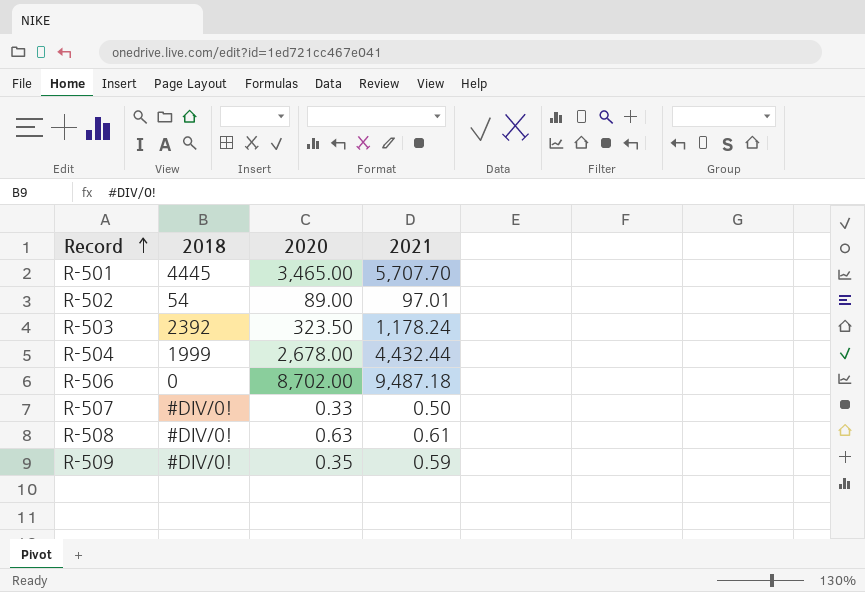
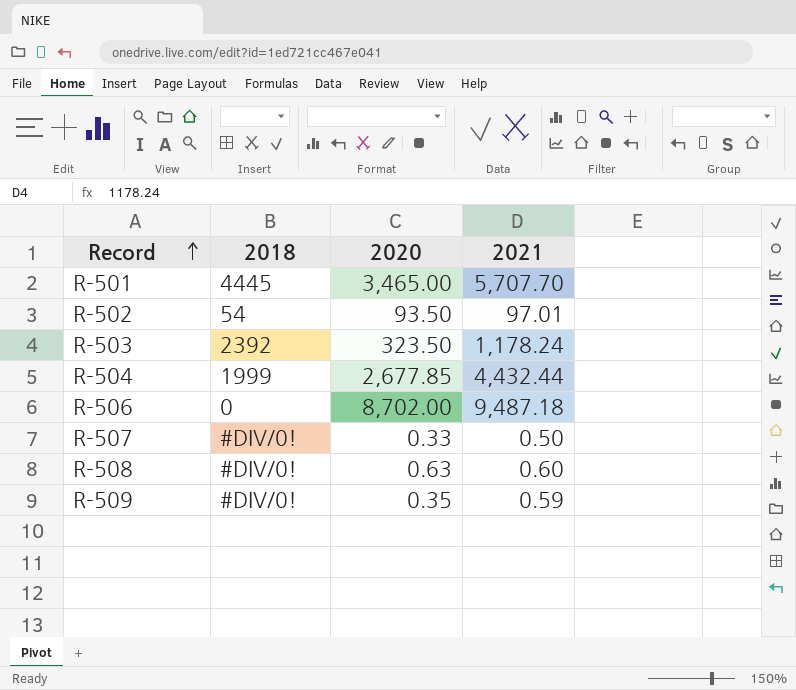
R-502 | 2020: 89.00 -> 93.50
R-504 | 2020: 2,678.00 -> 2,677.85
R-508 | 2021: 0.61 -> 0.60

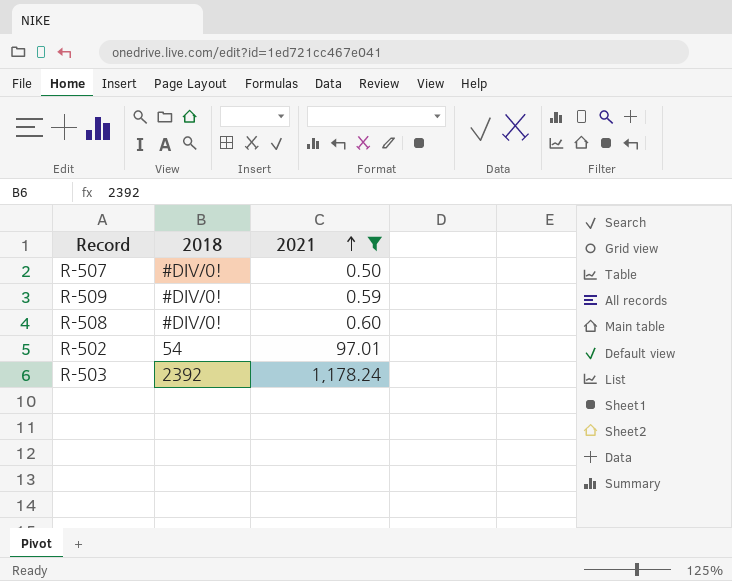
filter: none -> 2021 <= 1,178.24
row order: Record ascending -> 2021 ascending
column 2020 | position: 3 -> none

